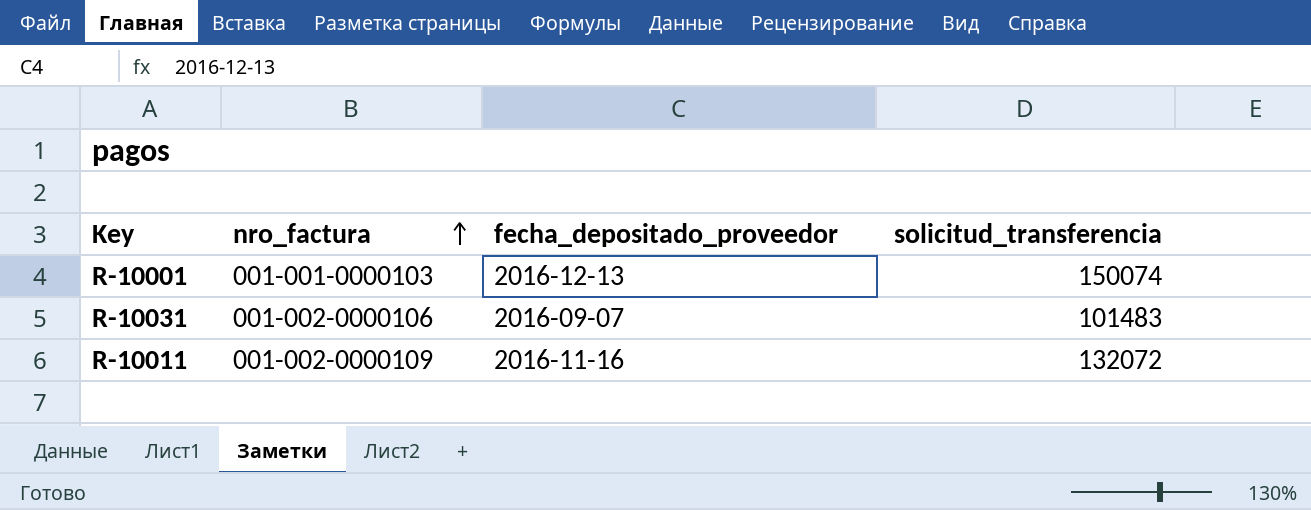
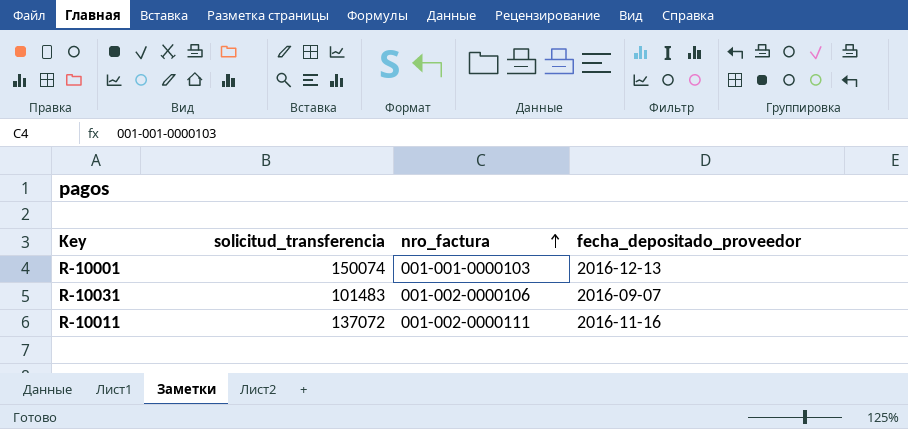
column solicitud_transferencia | position: 4 -> 2
R-10011 | solicitud_transferencia: 132072 -> 137072
R-10011 | nro_factura: 001-002-0000109 -> 001-002-0000111

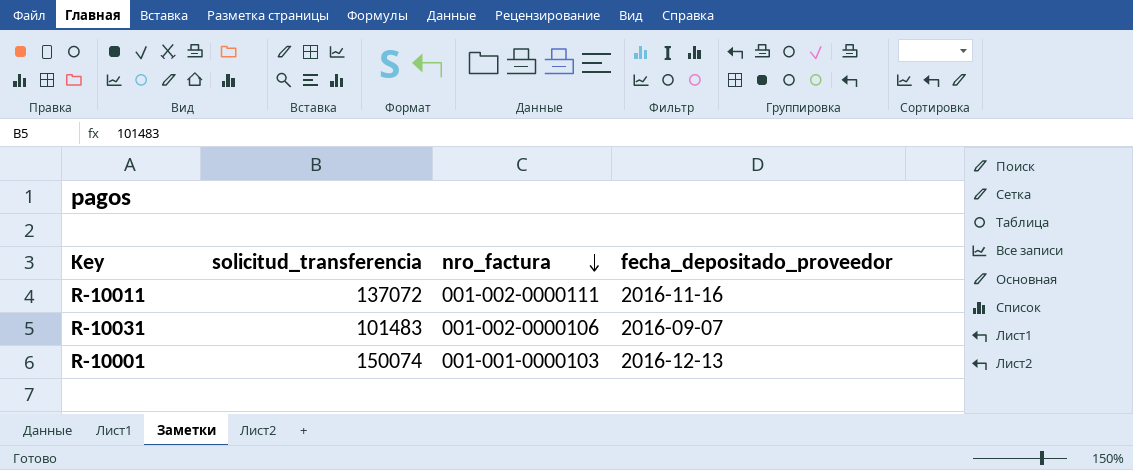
row order: nro_factura ascending -> nro_factura descending

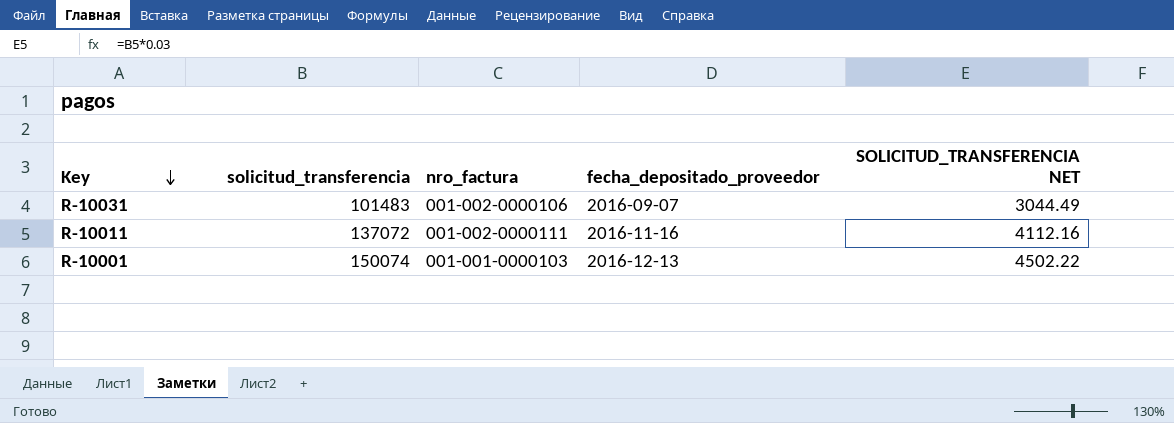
row order: nro_factura descending -> Key descending
column SOLICITUD_TRANSFERENCIA NET | formula: none -> [solicitud_transferencia] * 0.03

